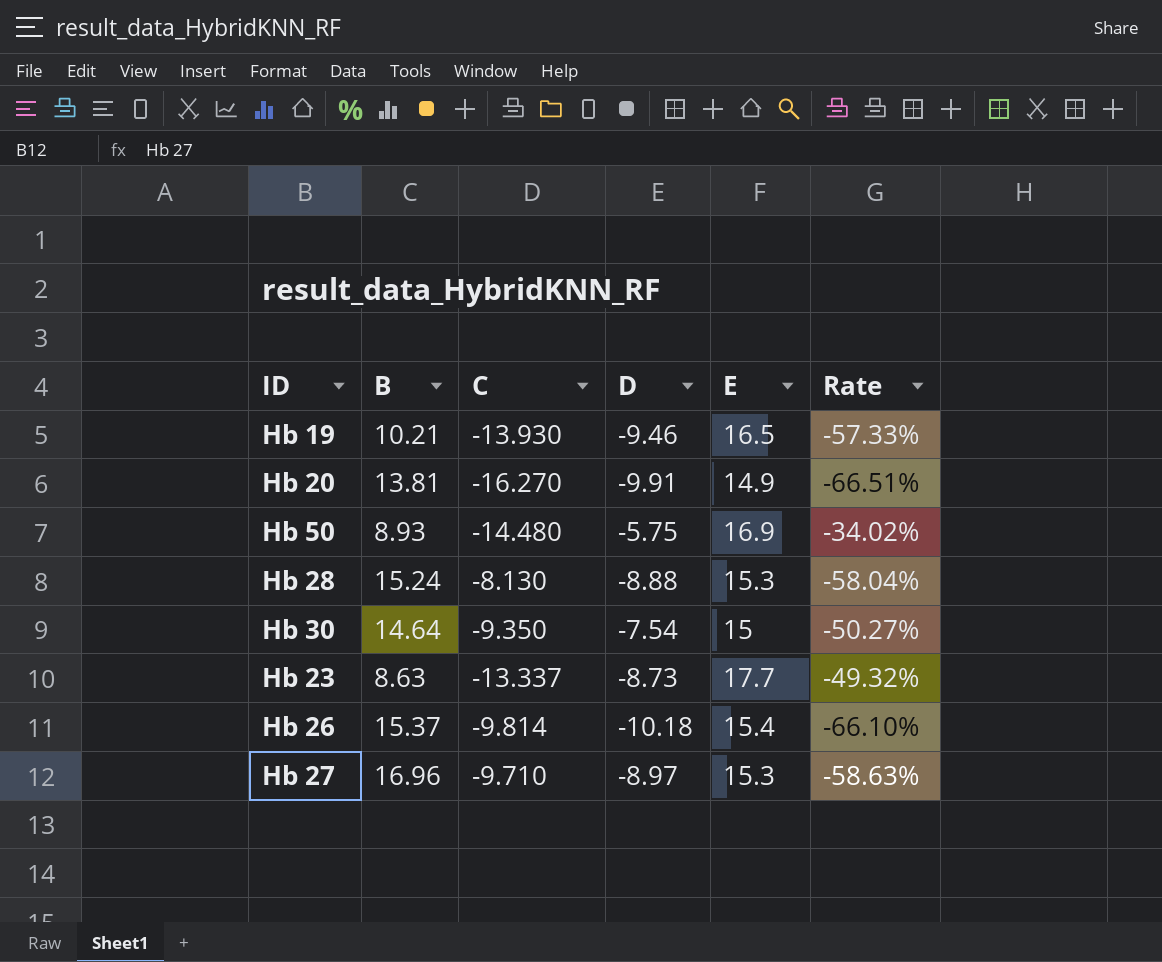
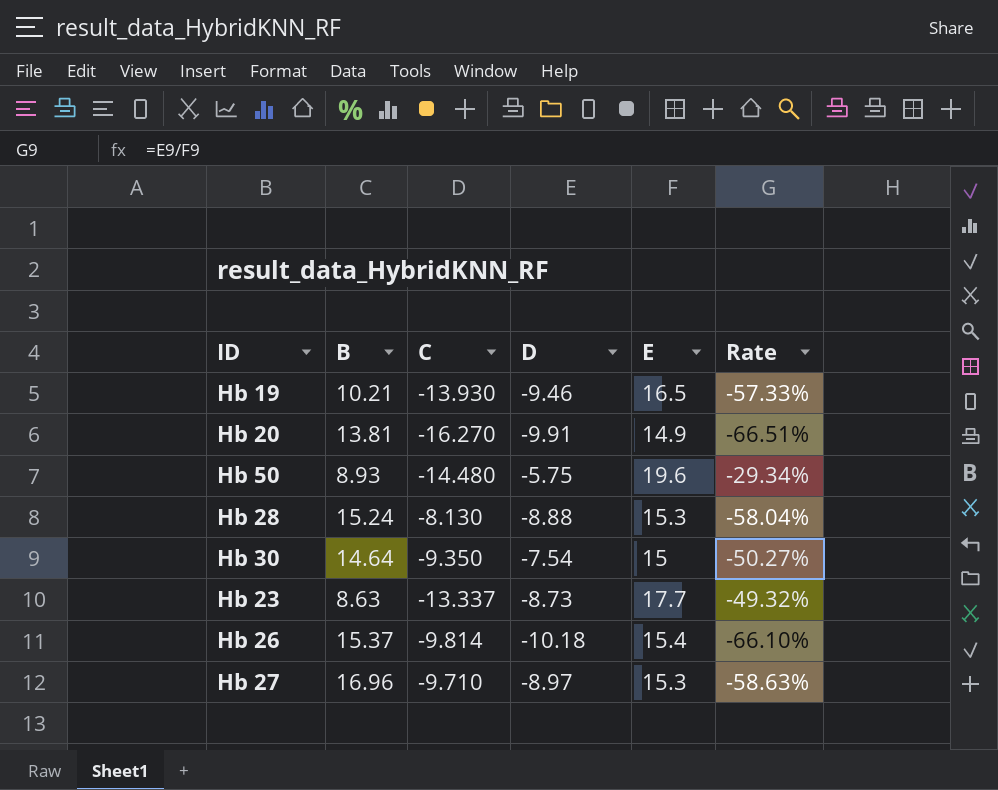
Hb 50 | E: 16.9 -> 19.6
Hb 50 | Rate: -34.02% -> -29.34%

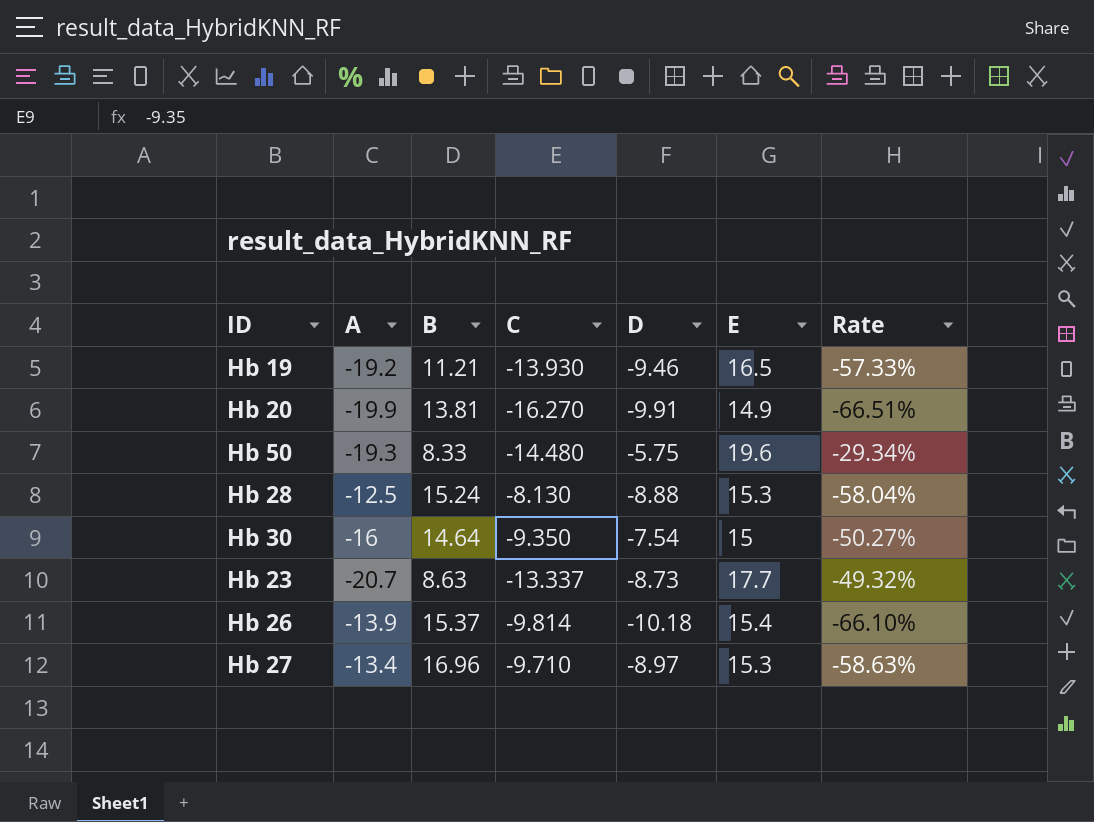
column A | position: none -> 2
Hb 19 | B: 10.21 -> 11.21
Hb 50 | B: 8.93 -> 8.33

